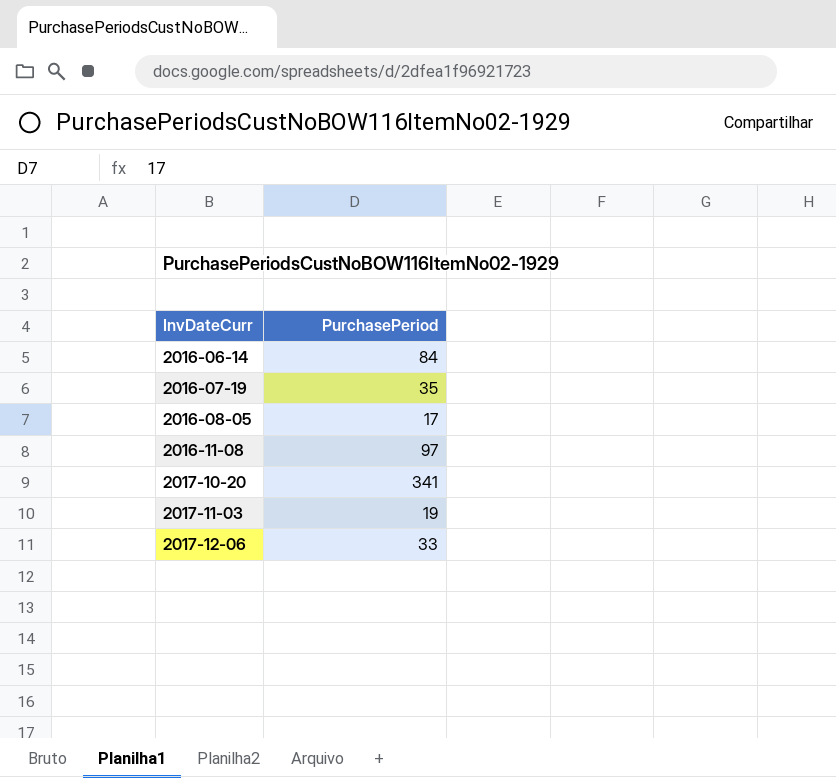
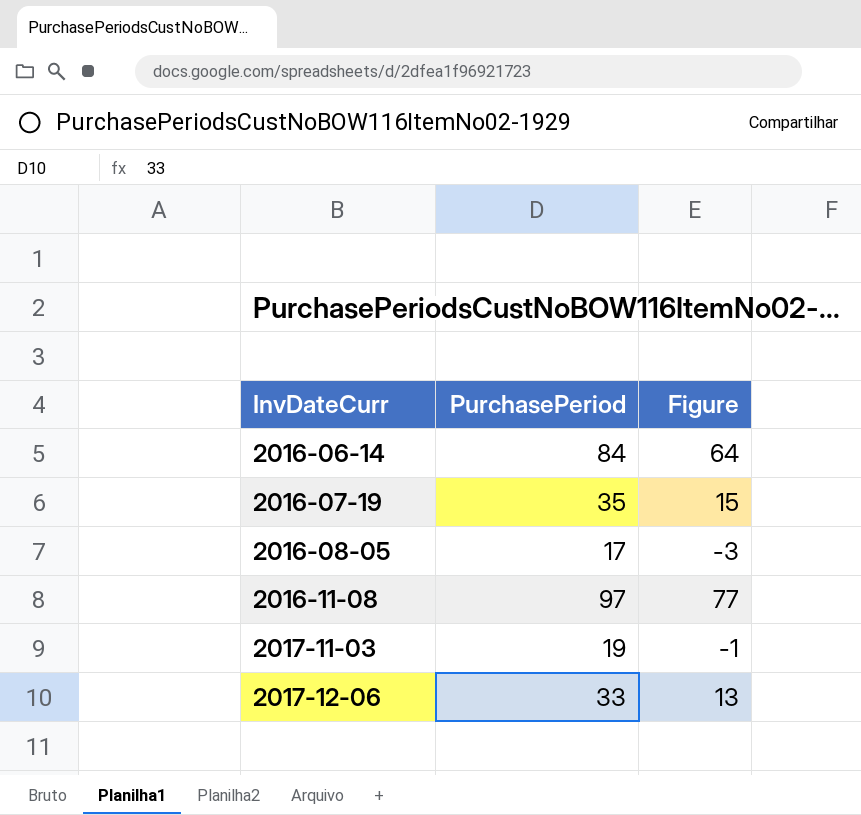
column Figure | formula: none -> [PurchasePeriod] - 20
row 2017-10-20: 341 -> none

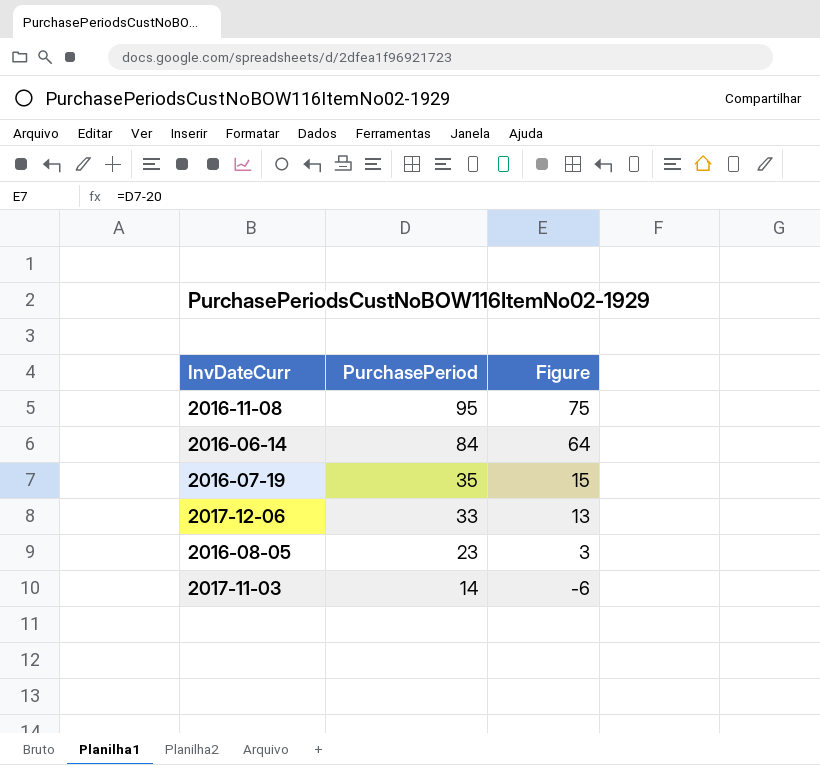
row order: InvDateCurr ascending -> PurchasePeriod descending
2016-11-08 | PurchasePeriod: 97 -> 95
2016-11-08 | Figure: 77 -> 75
2016-08-05 | PurchasePeriod: 17 -> 23
2016-08-05 | Figure: -3 -> 3
2017-11-03 | PurchasePeriod: 19 -> 14
2017-11-03 | Figure: -1 -> -6

